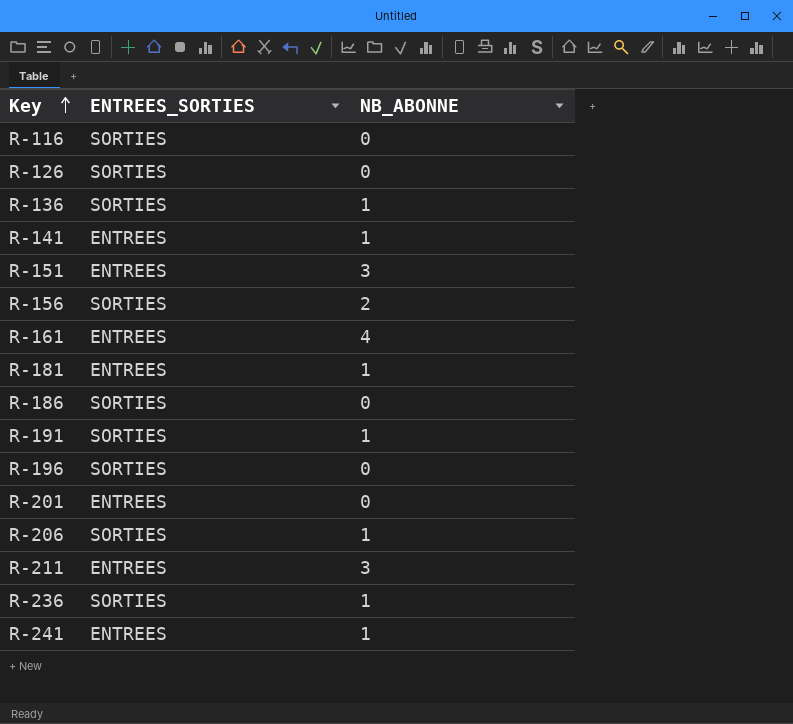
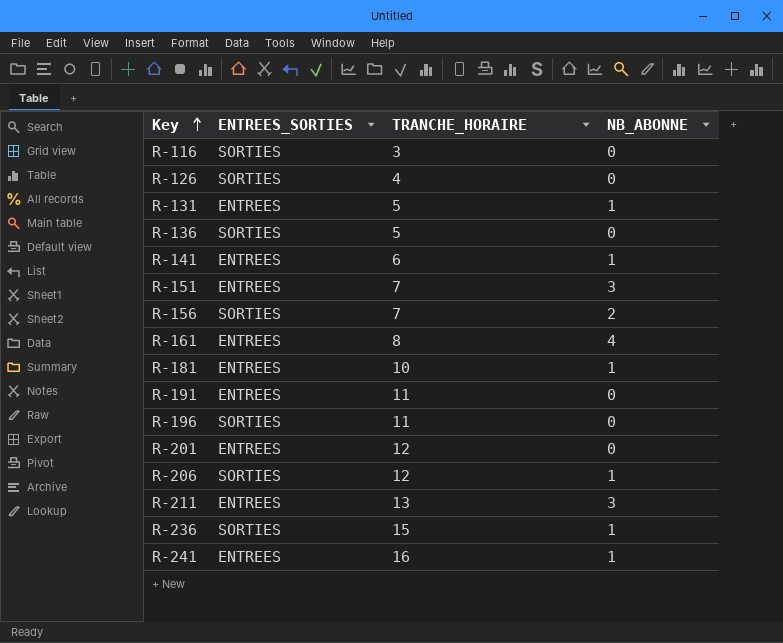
column TRANCHE_HORAIRE | position: none -> 3
row R-186: SORTIES | 0 -> none
row R-131: none -> ENTREES | 5 | 1
R-136 | NB_ABONNE: 1 -> 0
R-191 | ENTREES_SORTIES: SORTIES -> ENTREES
R-191 | NB_ABONNE: 1 -> 0

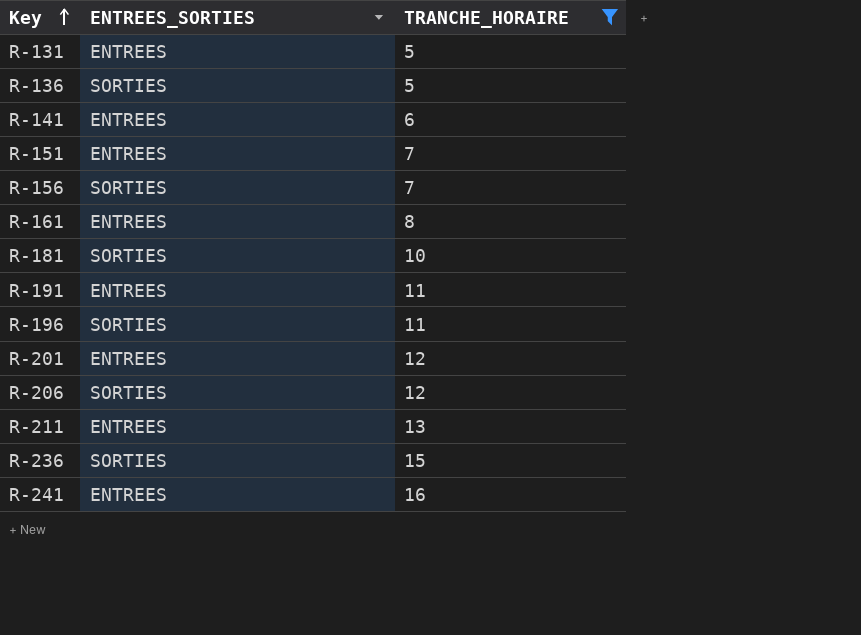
filter: none -> TRANCHE_HORAIRE >= 5
column NB_ABONNE | position: 4 -> none
R-181 | ENTREES_SORTIES: ENTREES -> SORTIES

